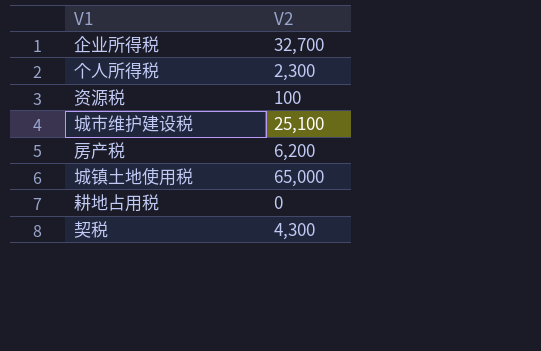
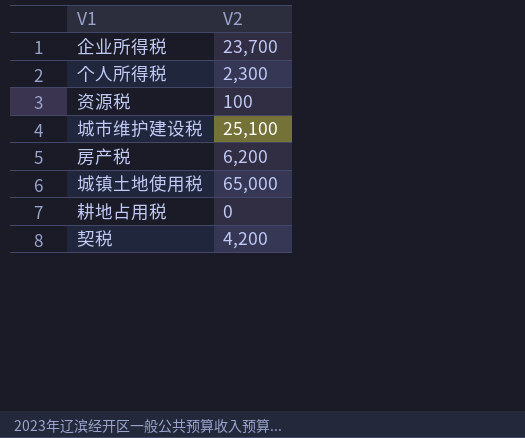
企业所得税 | V2: 32,700 -> 23,700
契税 | V2: 4,300 -> 4,200

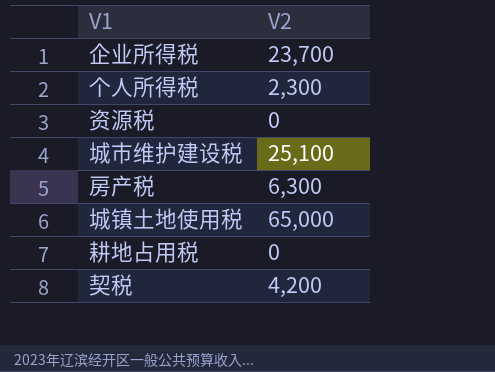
资源税 | V2: 100 -> 0
房产税 | V2: 6,200 -> 6,300

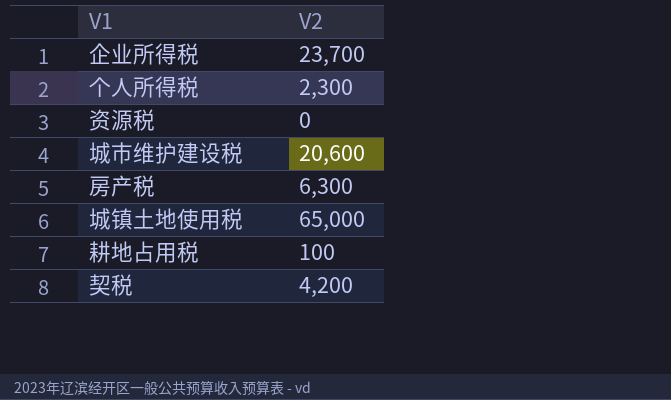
城市维护建设税 | V2: 25,100 -> 20,600
耕地占用税 | V2: 0 -> 100

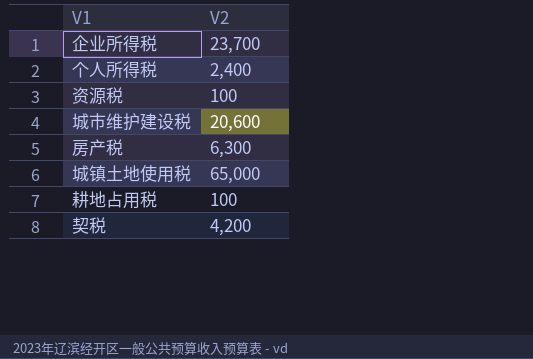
个人所得税 | V2: 2,300 -> 2,400
资源税 | V2: 0 -> 100

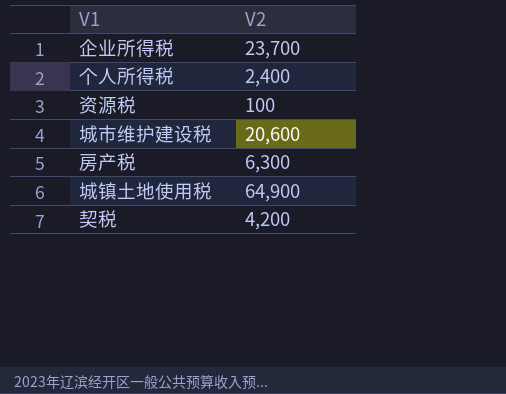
row 耕地占用税: 100 -> none
城镇土地使用税 | V2: 65,000 -> 64,900

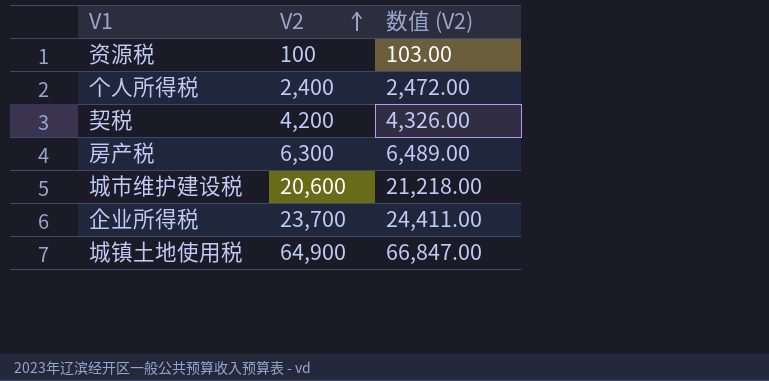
row order: none -> V2 ascending
column 数值 (V2) | formula: none -> [V2] * 1.03

